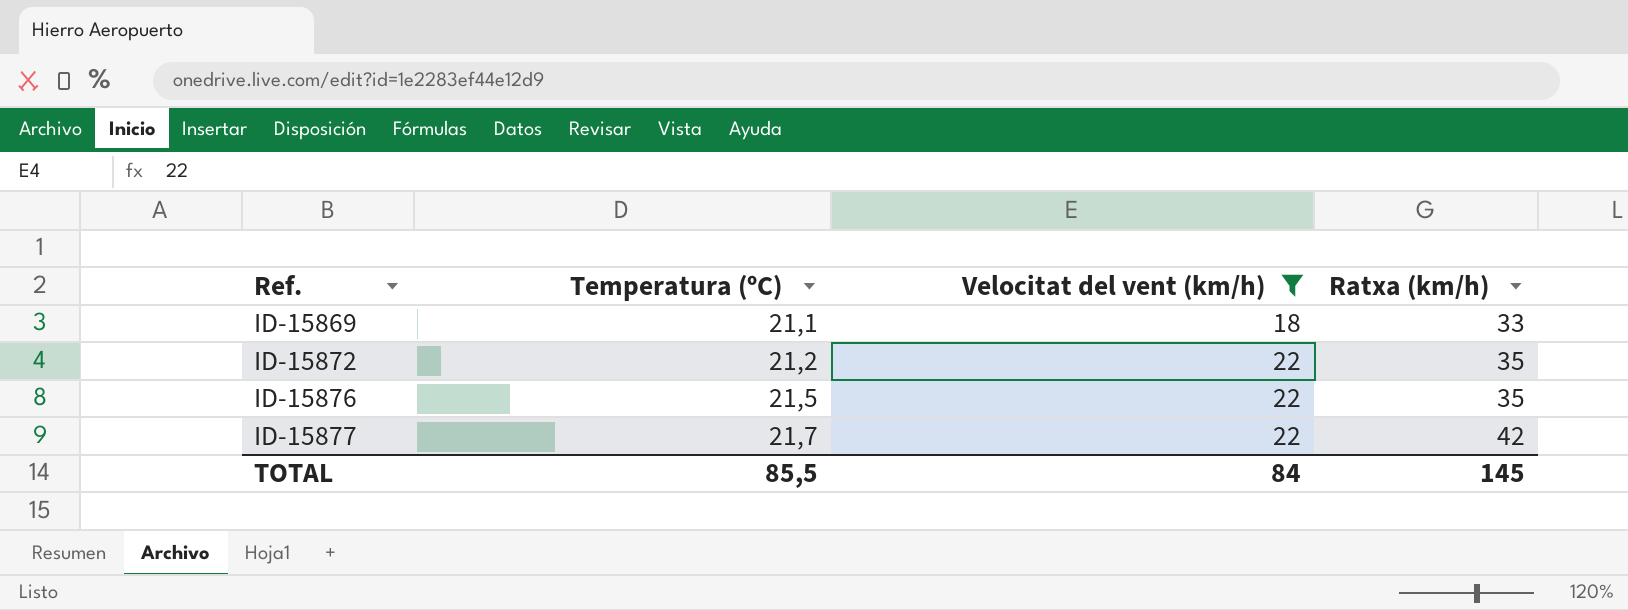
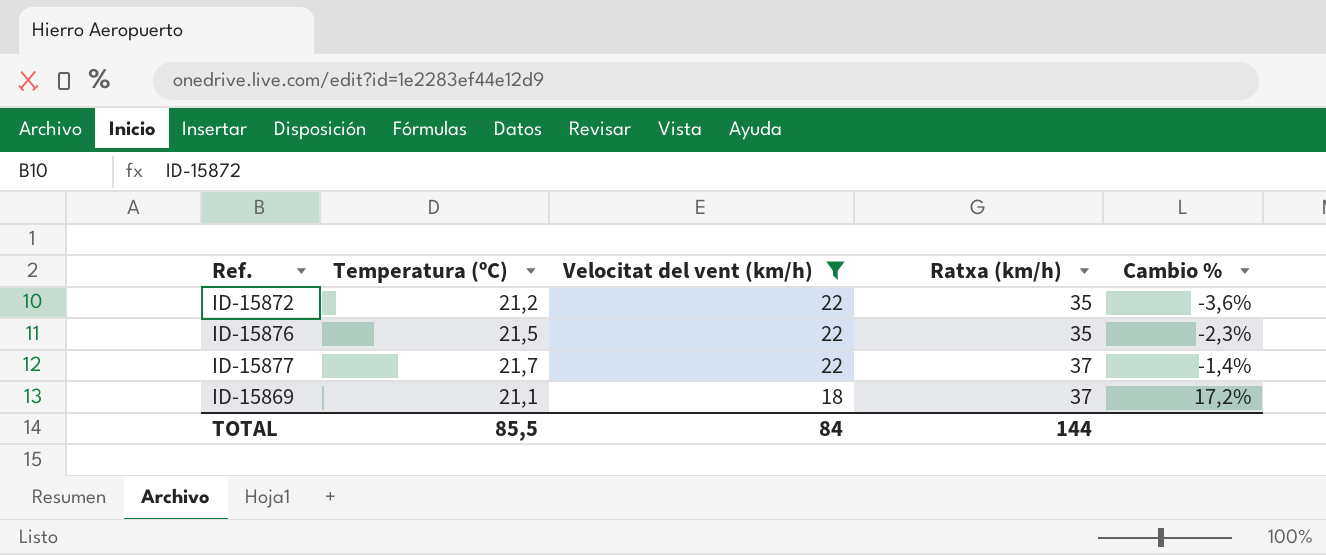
row order: Ref. ascending -> Velocitat del vent (km/h) descending
column Cambio % | formula: none -> ([Temperatura (ºC)] - [Velocitat del vent (km/h)]) / [Velocitat del vent (km/h)]
ID-15877 | Ratxa (km/h): 42 -> 37
ID-15869 | Ratxa (km/h): 33 -> 37
TOTAL | Ratxa (km/h): 145 -> 144

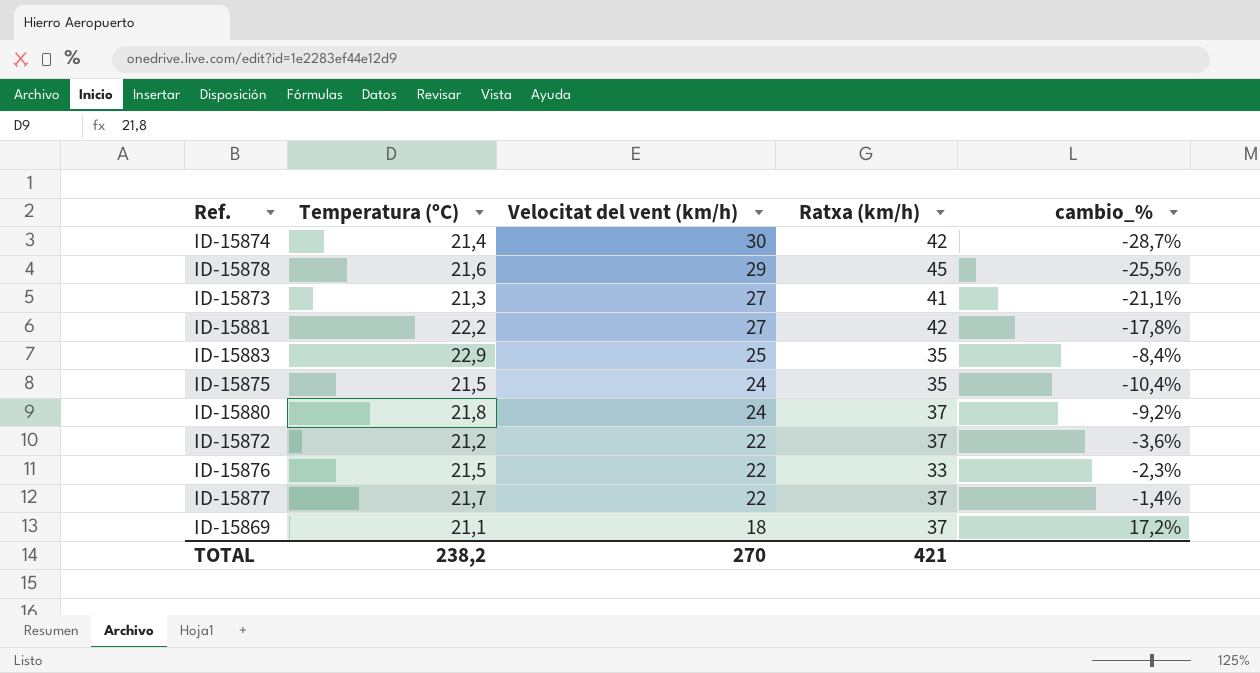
filter: Velocitat del vent (km/h) <= 22 -> none
column name: Cambio % -> cambio_%
ID-15872 | Ratxa (km/h): 35 -> 37
ID-15876 | Ratxa (km/h): 35 -> 33
TOTAL | Temperatura (ºC): 85,5 -> 238,2
TOTAL | Velocitat del vent (km/h): 84 -> 270
TOTAL | Ratxa (km/h): 144 -> 421

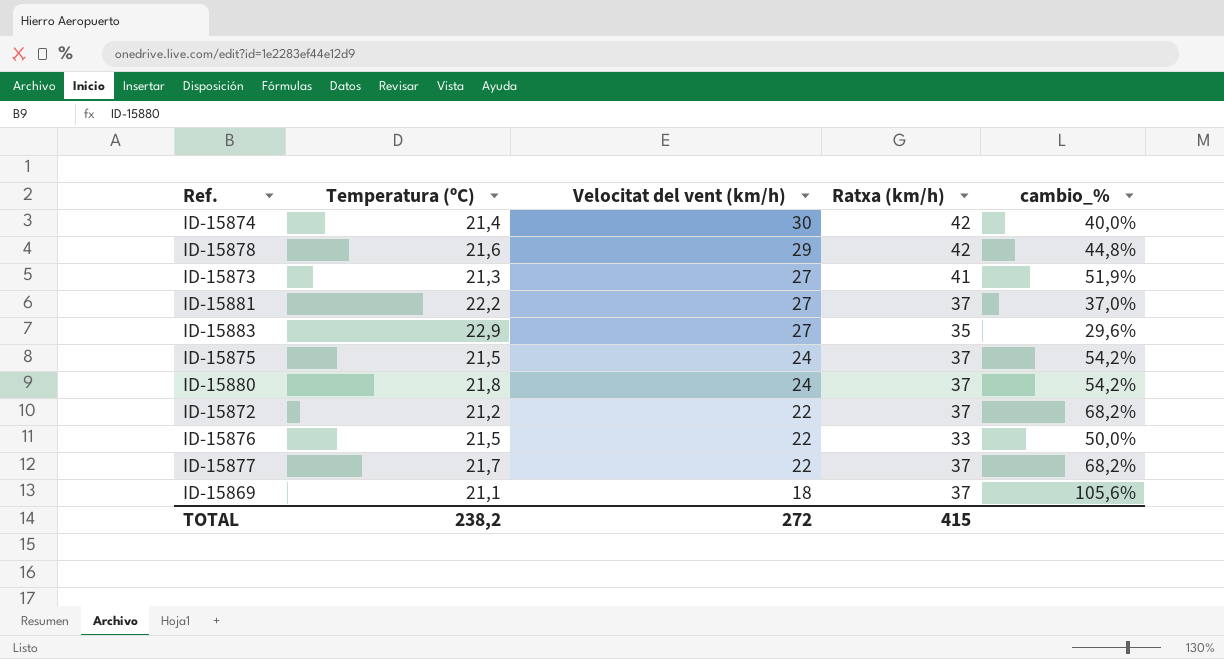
column cambio_% | formula: ([Temperatura (ºC)] - [Velocitat del vent (km/h)]) / [Velocitat del vent (km/h)] -> ([Ratxa (km/h)] - [Velocitat del vent (km/h)]) / [Velocitat del vent (km/h)]
ID-15878 | Ratxa (km/h): 45 -> 42
ID-15881 | Ratxa (km/h): 42 -> 37
ID-15883 | Velocitat del vent (km/h): 25 -> 27
ID-15875 | Ratxa (km/h): 35 -> 37
TOTAL | Velocitat del vent (km/h): 270 -> 272
TOTAL | Ratxa (km/h): 421 -> 415

